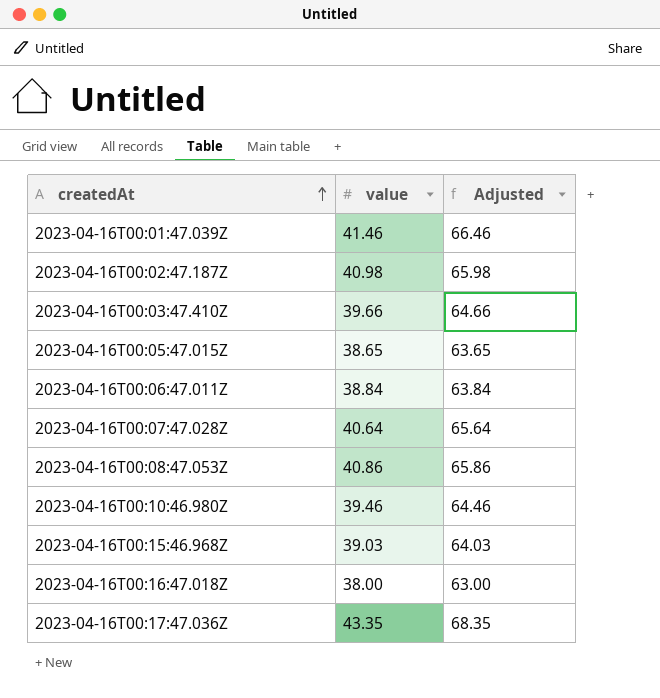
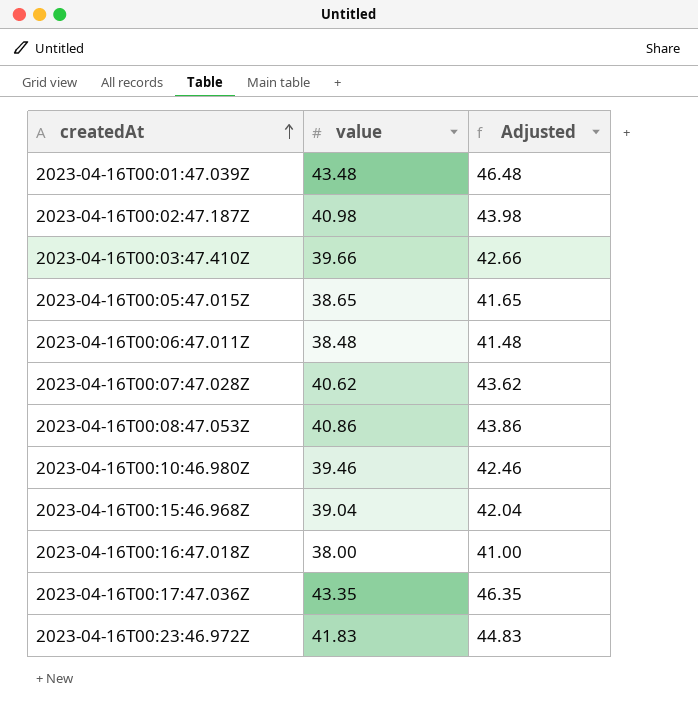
column Adjusted | formula: [value] + 25 -> [value] + 3
2023-04-16T00:01:47.039Z | value: 41.46 -> 43.48
2023-04-16T00:06:47.011Z | value: 38.84 -> 38.48
2023-04-16T00:07:47.028Z | value: 40.64 -> 40.62
2023-04-16T00:15:46.968Z | value: 39.03 -> 39.04
row 2023-04-16T00:23:46.972Z: none -> 41.83 | 44.83

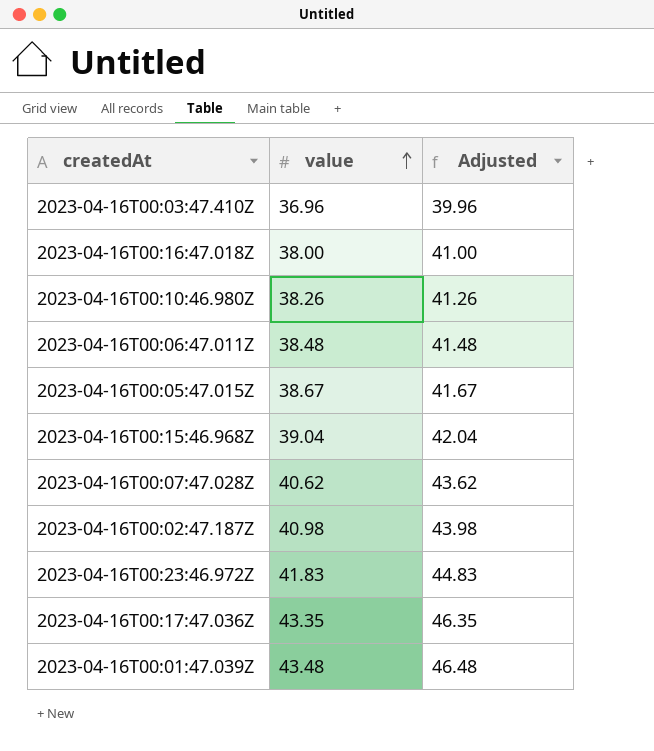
row order: createdAt ascending -> value ascending
row 2023-04-16T00:08:47.053Z: 40.86 | 43.86 -> none
2023-04-16T00:03:47.410Z | value: 39.66 -> 36.96
2023-04-16T00:03:47.410Z | Adjusted: 42.66 -> 39.96
2023-04-16T00:10:46.980Z | value: 39.46 -> 38.26
2023-04-16T00:10:46.980Z | Adjusted: 42.46 -> 41.26
2023-04-16T00:05:47.015Z | value: 38.65 -> 38.67
2023-04-16T00:05:47.015Z | Adjusted: 41.65 -> 41.67

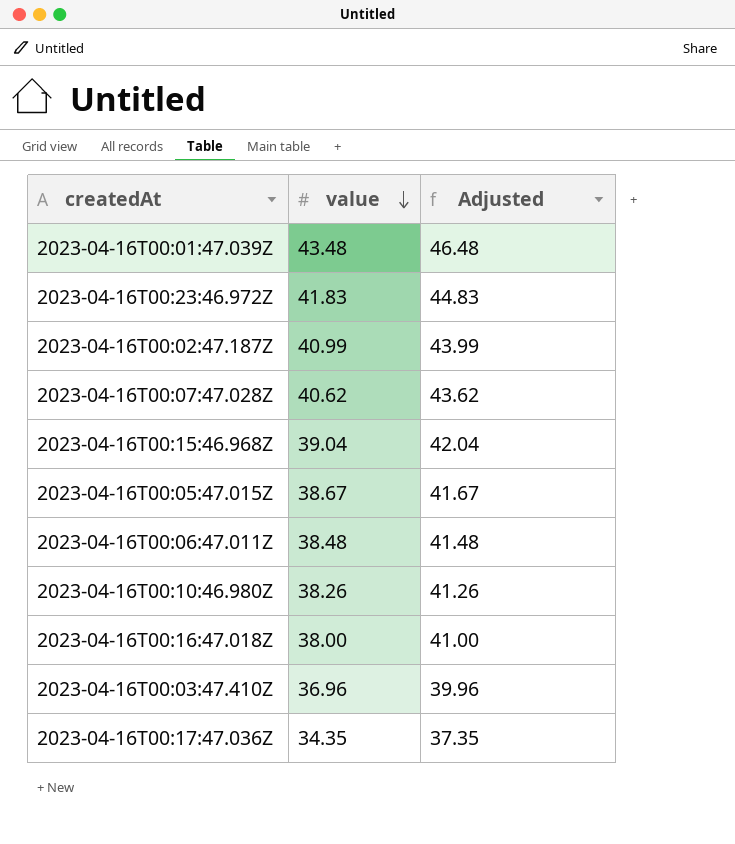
row order: value ascending -> value descending
2023-04-16T00:02:47.187Z | value: 40.98 -> 40.99
2023-04-16T00:02:47.187Z | Adjusted: 43.98 -> 43.99
2023-04-16T00:17:47.036Z | value: 43.35 -> 34.35
2023-04-16T00:17:47.036Z | Adjusted: 46.35 -> 37.35

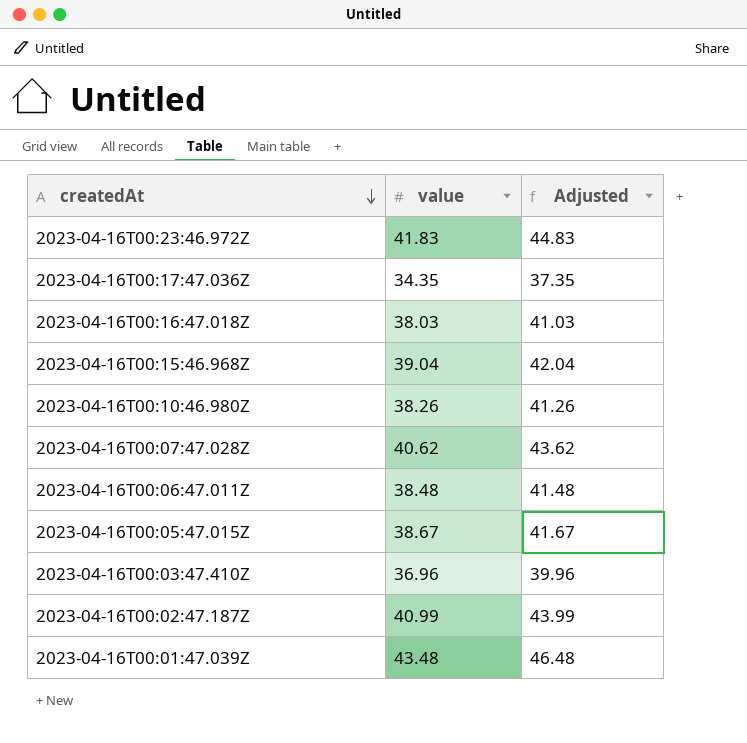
row order: value descending -> createdAt descending
2023-04-16T00:16:47.018Z | value: 38.00 -> 38.03
2023-04-16T00:16:47.018Z | Adjusted: 41.00 -> 41.03

